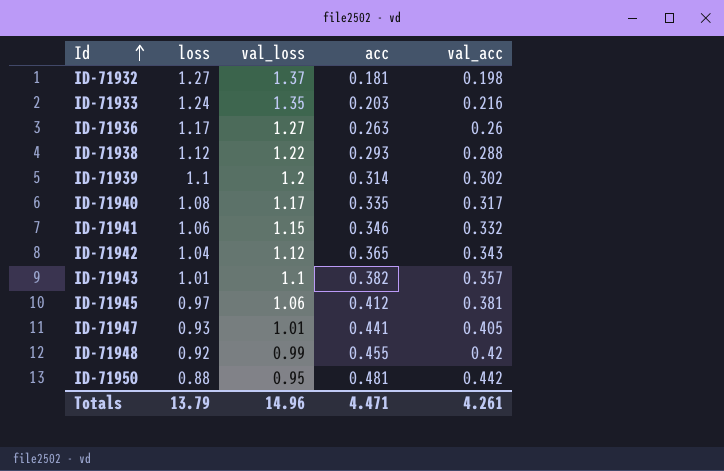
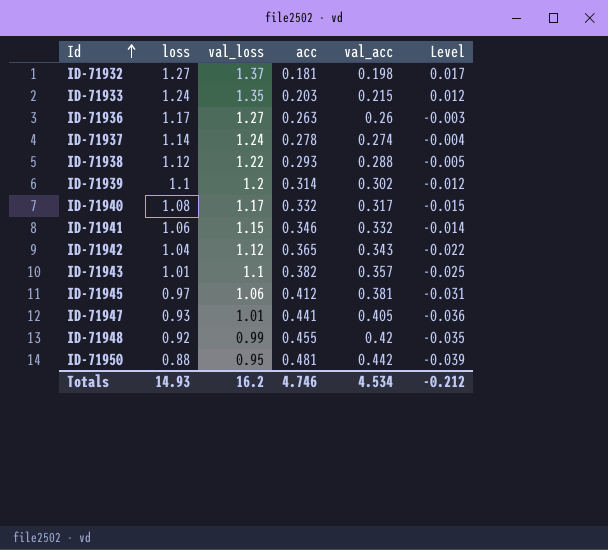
column Level | formula: none -> [val_acc] - [acc]
ID-71933 | val_acc: 0.216 -> 0.215
row ID-71937: none -> 1.14 | 1.24 | 0.278 | 0.274 | -0.004
ID-71940 | acc: 0.335 -> 0.332
Totals | loss: 13.79 -> 14.93
Totals | val_loss: 14.96 -> 16.2
Totals | acc: 4.471 -> 4.746
Totals | val_acc: 4.261 -> 4.534

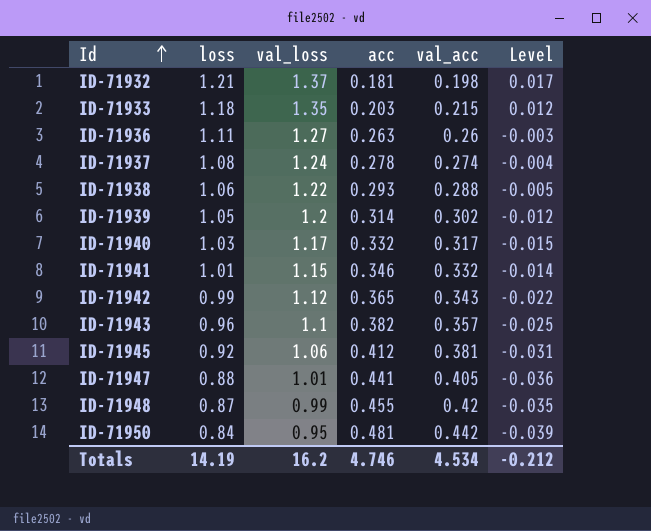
ID-71932 | loss: 1.27 -> 1.21
ID-71933 | loss: 1.24 -> 1.18
ID-71936 | loss: 1.17 -> 1.11
ID-71937 | loss: 1.14 -> 1.08
ID-71938 | loss: 1.12 -> 1.06
ID-71939 | loss: 1.1 -> 1.05
ID-71940 | loss: 1.08 -> 1.03
ID-71941 | loss: 1.06 -> 1.01
ID-71942 | loss: 1.04 -> 0.99
ID-71943 | loss: 1.01 -> 0.96
ID-71945 | loss: 0.97 -> 0.92
ID-71947 | loss: 0.93 -> 0.88
ID-71948 | loss: 0.92 -> 0.87
ID-71950 | loss: 0.88 -> 0.84
Totals | loss: 14.93 -> 14.19

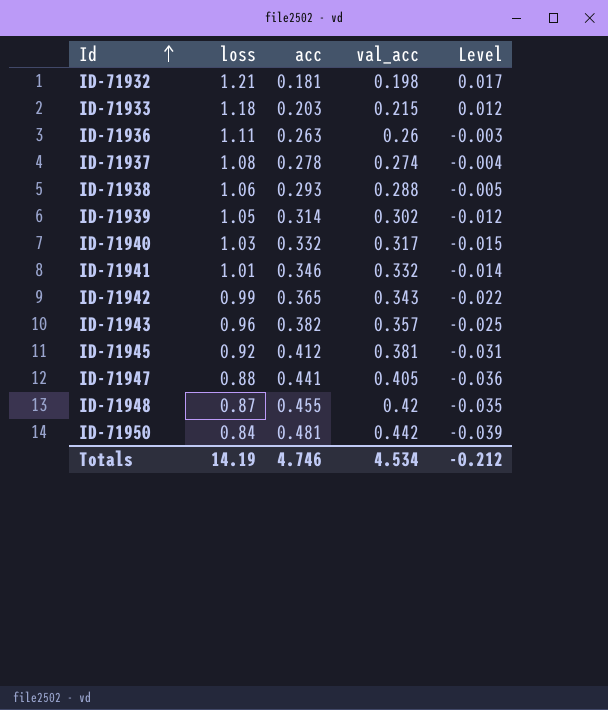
column val_loss | position: 3 -> none

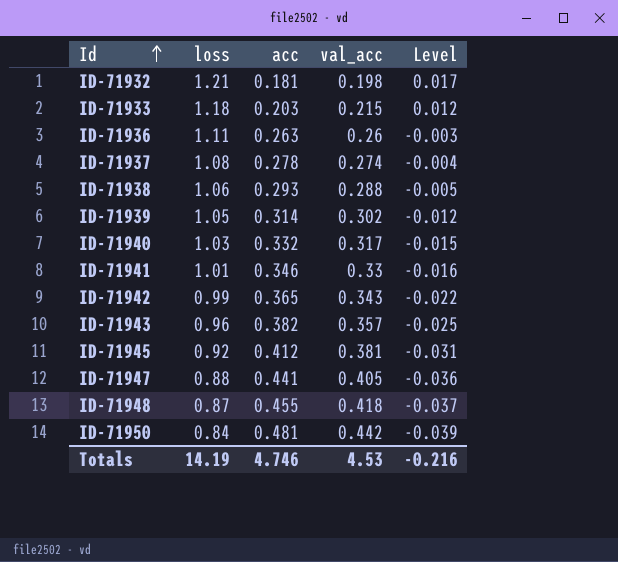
ID-71941 | val_acc: 0.332 -> 0.33
ID-71941 | Level: -0.014 -> -0.016
ID-71948 | val_acc: 0.42 -> 0.418
ID-71948 | Level: -0.035 -> -0.037
Totals | val_acc: 4.534 -> 4.53
Totals | Level: -0.212 -> -0.216

